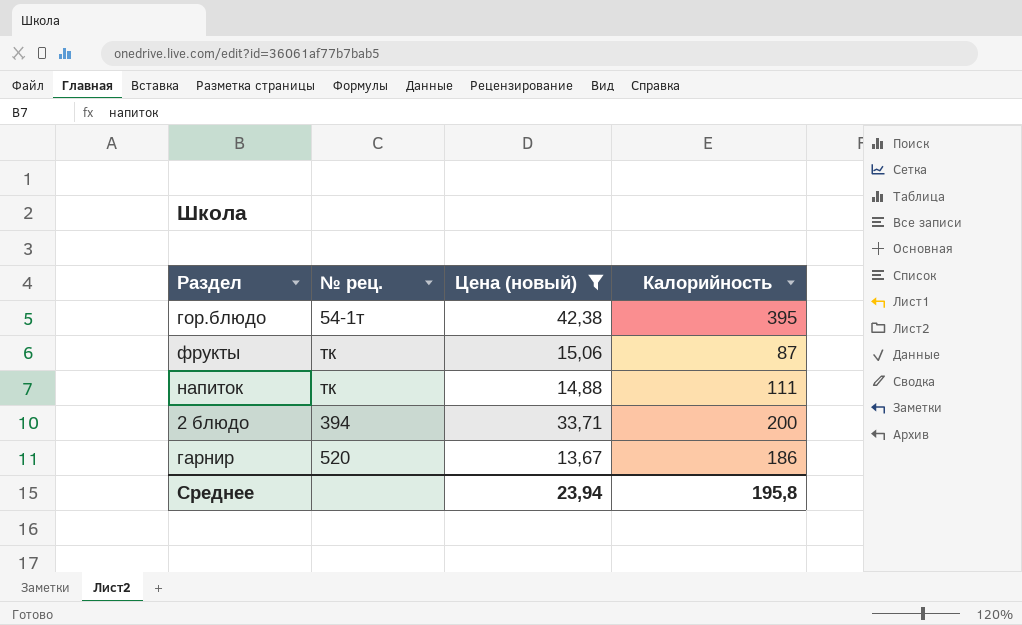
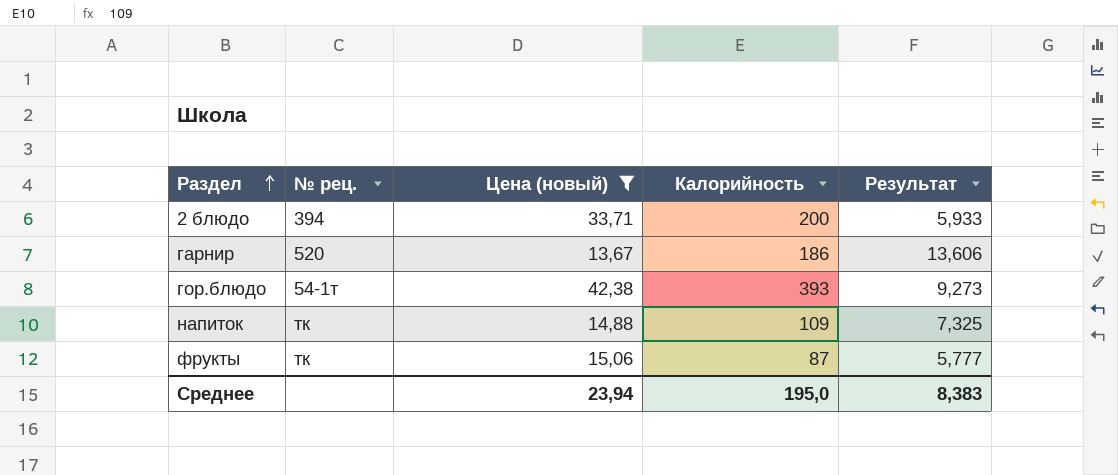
row order: none -> Раздел ascending
column Результат | formula: none -> [Калорийность] / [Цена (новый)]
гор.блюдо | Калорийность: 395 -> 393
напиток | Калорийность: 111 -> 109
Среднее | Калорийность: 195,8 -> 195,0

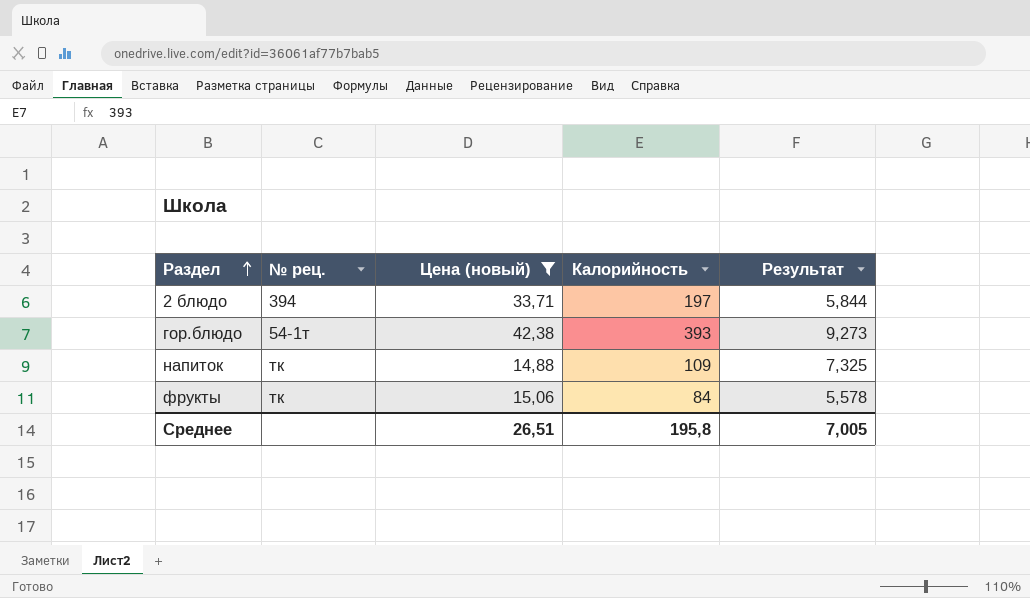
row гарнир: 520 | 13,67 | 186 | 13,606 -> none
2 блюдо | Калорийность: 200 -> 197
2 блюдо | Результат: 5,933 -> 5,844
фрукты | Калорийность: 87 -> 84
фрукты | Результат: 5,777 -> 5,578
Среднее | Цена (новый): 23,94 -> 26,51
Среднее | Калорийность: 195,0 -> 195,8
Среднее | Результат: 8,383 -> 7,005

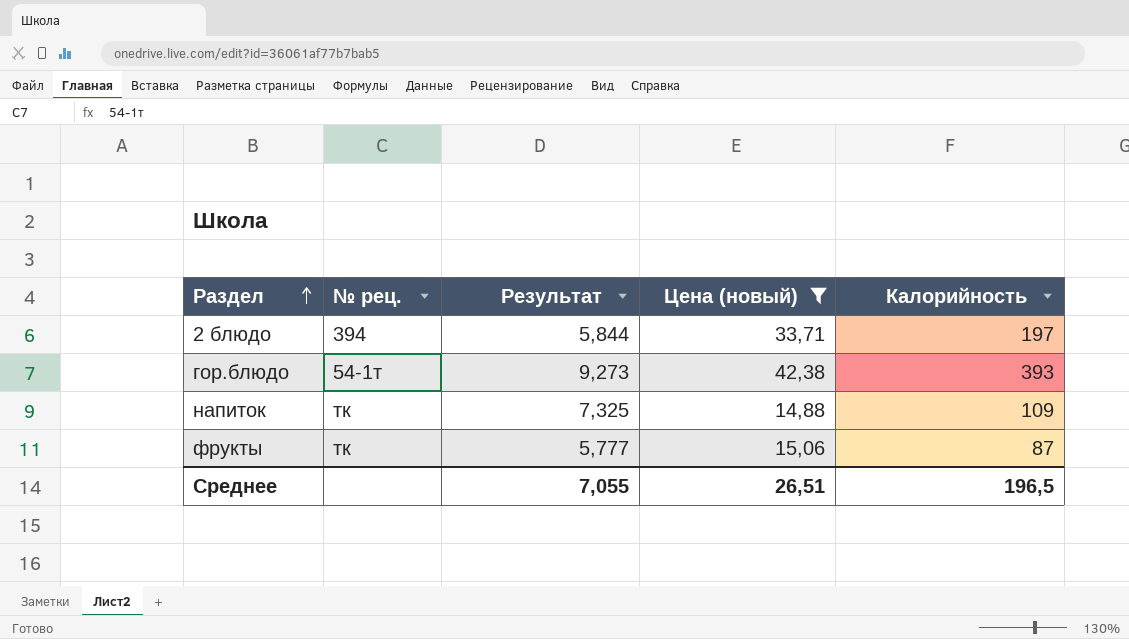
column Результат | position: 5 -> 3
фрукты | Результат: 5,578 -> 5,777
фрукты | Калорийность: 84 -> 87
Среднее | Результат: 7,005 -> 7,055
Среднее | Калорийность: 195,8 -> 196,5

